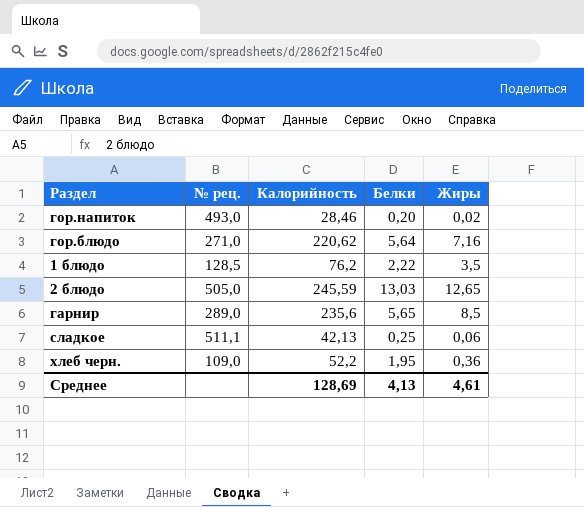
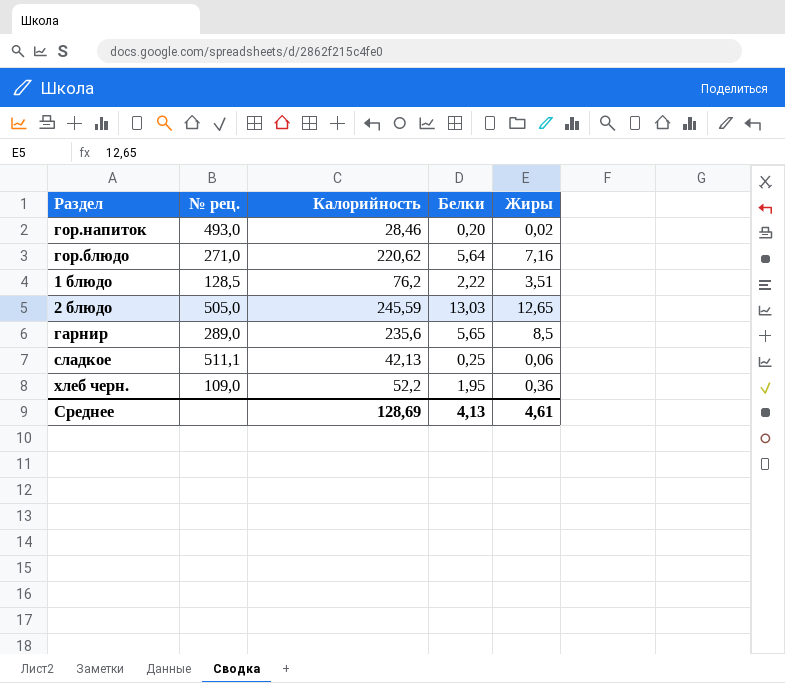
1 блюдо | Жиры: 3,5 -> 3,51

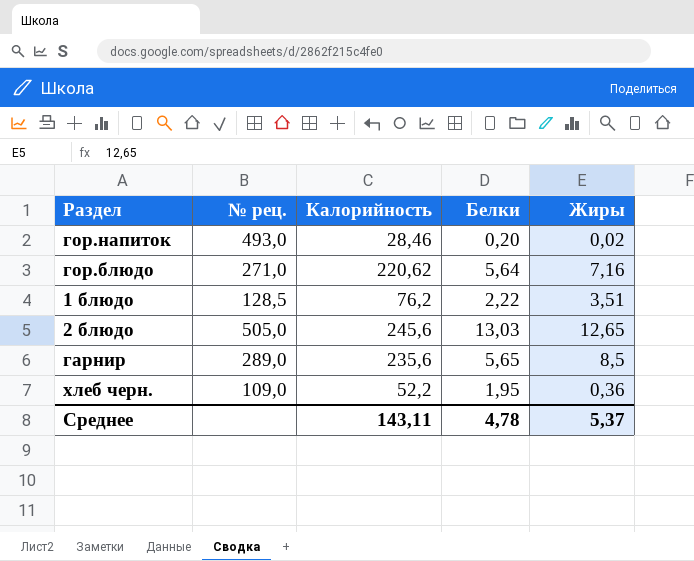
row сладкое: 511,1 | 42,13 | 0,25 | 0,06 -> none
2 блюдо | Калорийность: 245,59 -> 245,6
Среднее | Калорийность: 128,69 -> 143,11
Среднее | Белки: 4,13 -> 4,78
Среднее | Жиры: 4,61 -> 5,37

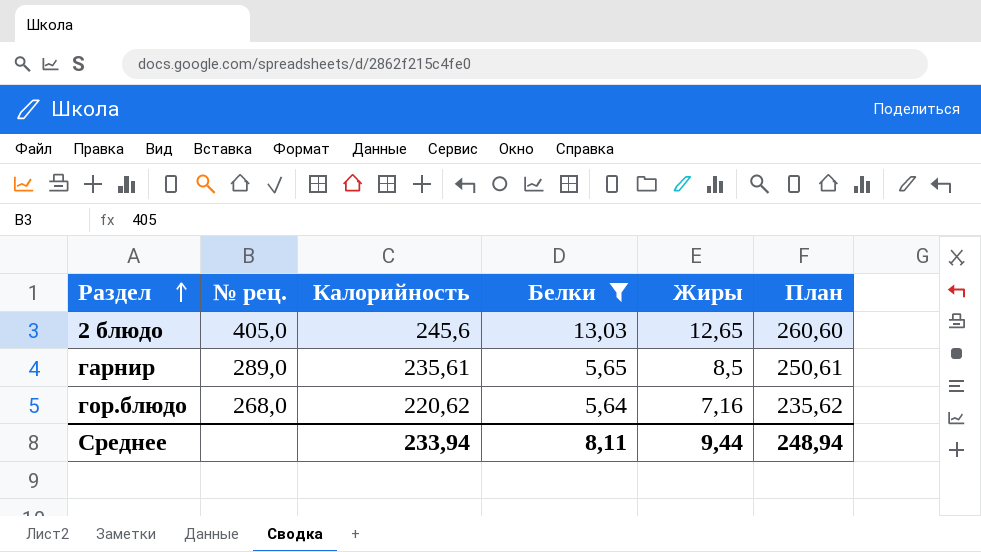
filter: none -> Белки >= 5,64
row order: none -> Раздел ascending
column План | formula: none -> [Калорийность] + 15
2 блюдо | № рец.: 505,0 -> 405,0
гарнир | Калорийность: 235,6 -> 235,61
гор.блюдо | № рец.: 271,0 -> 268,0
Среднее | Калорийность: 143,11 -> 233,94
Среднее | Белки: 4,78 -> 8,11
Среднее | Жиры: 5,37 -> 9,44

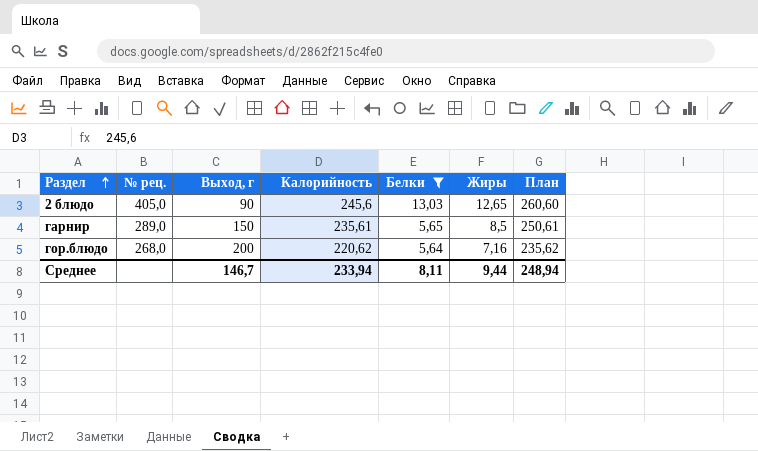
column Выход, г | position: none -> 3

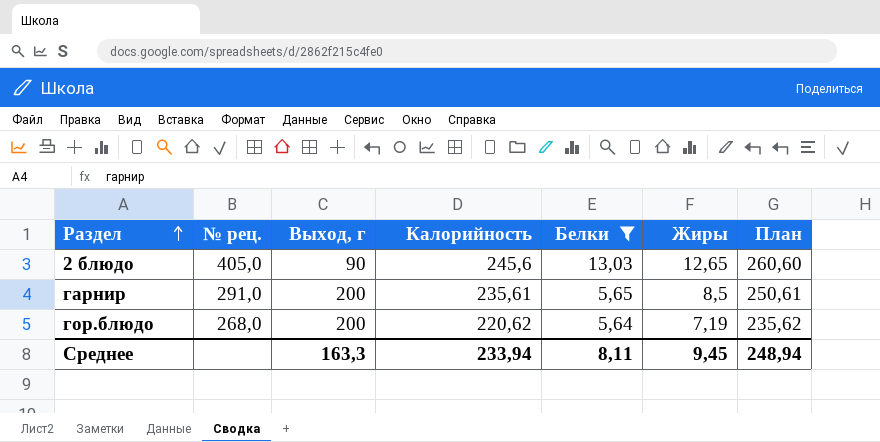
гарнир | № рец.: 289,0 -> 291,0
гарнир | Выход, г: 150 -> 200
гор.блюдо | Жиры: 7,16 -> 7,19
Среднее | Выход, г: 146,7 -> 163,3
Среднее | Жиры: 9,44 -> 9,45

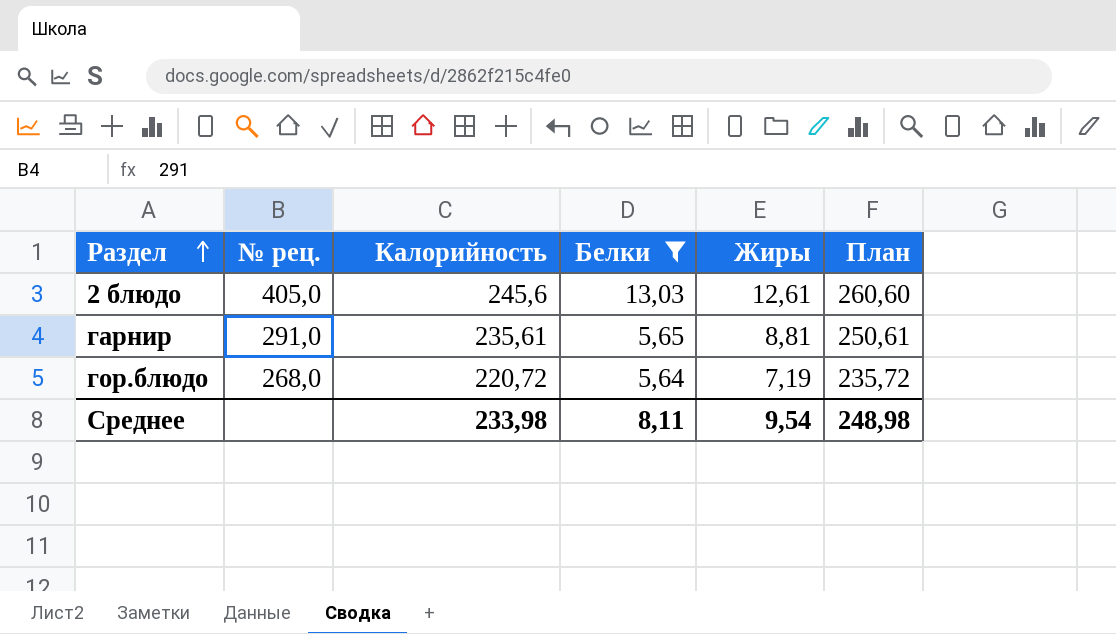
column Выход, г | position: 3 -> none
2 блюдо | Жиры: 12,65 -> 12,61
гарнир | Жиры: 8,5 -> 8,81
гор.блюдо | Калорийность: 220,62 -> 220,72
гор.блюдо | План: 235,62 -> 235,72
Среднее | Калорийность: 233,94 -> 233,98
Среднее | Жиры: 9,45 -> 9,54
Среднее | План: 248,94 -> 248,98

